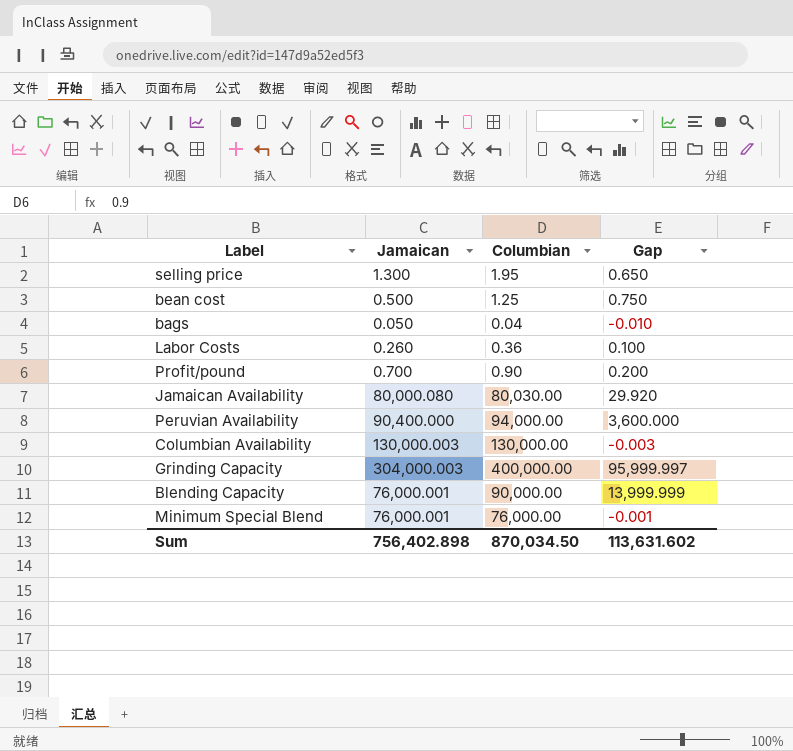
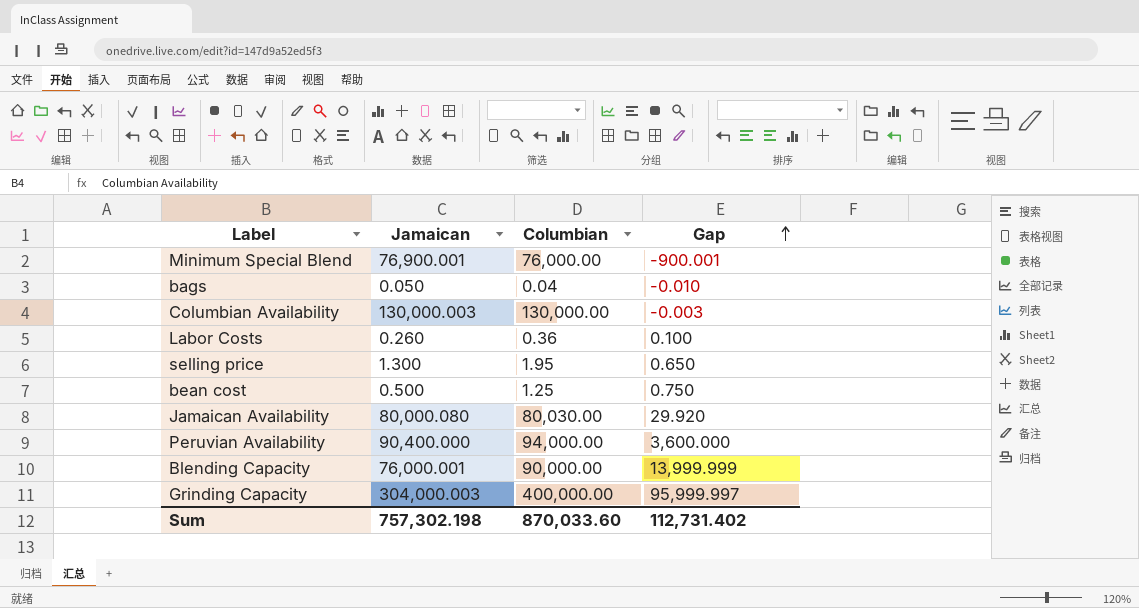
row order: none -> Gap ascending
row Profit/pound: 0.700 | 0.90 | 0.200 -> none
Minimum Special Blend | Jamaican: 76,000.001 -> 76,900.001
Minimum Special Blend | Gap: -0.001 -> -900.001
Sum | Jamaican: 756,402.898 -> 757,302.198
Sum | Columbian: 870,034.50 -> 870,033.60
Sum | Gap: 113,631.602 -> 112,731.402

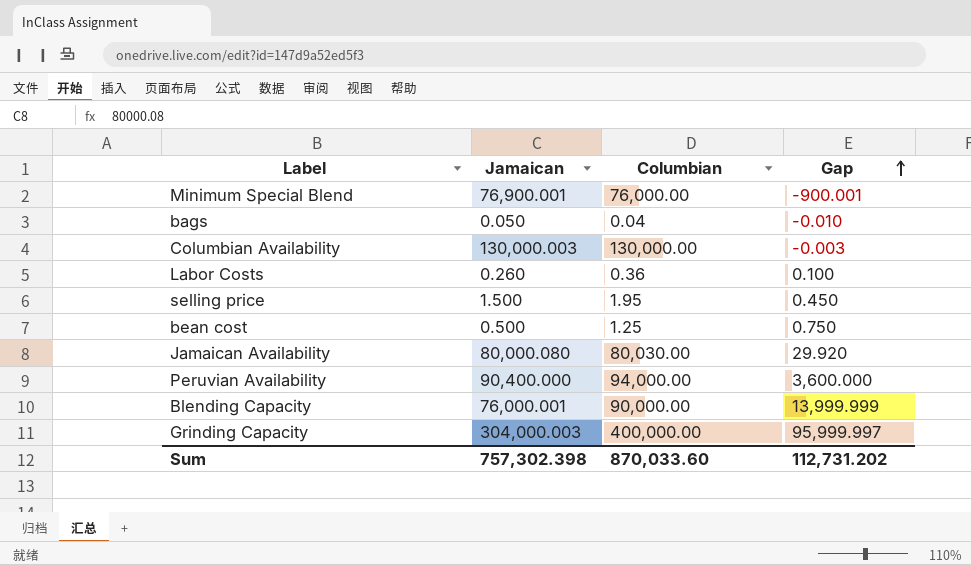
selling price | Jamaican: 1.300 -> 1.500
selling price | Gap: 0.650 -> 0.450
Sum | Jamaican: 757,302.198 -> 757,302.398
Sum | Gap: 112,731.402 -> 112,731.202

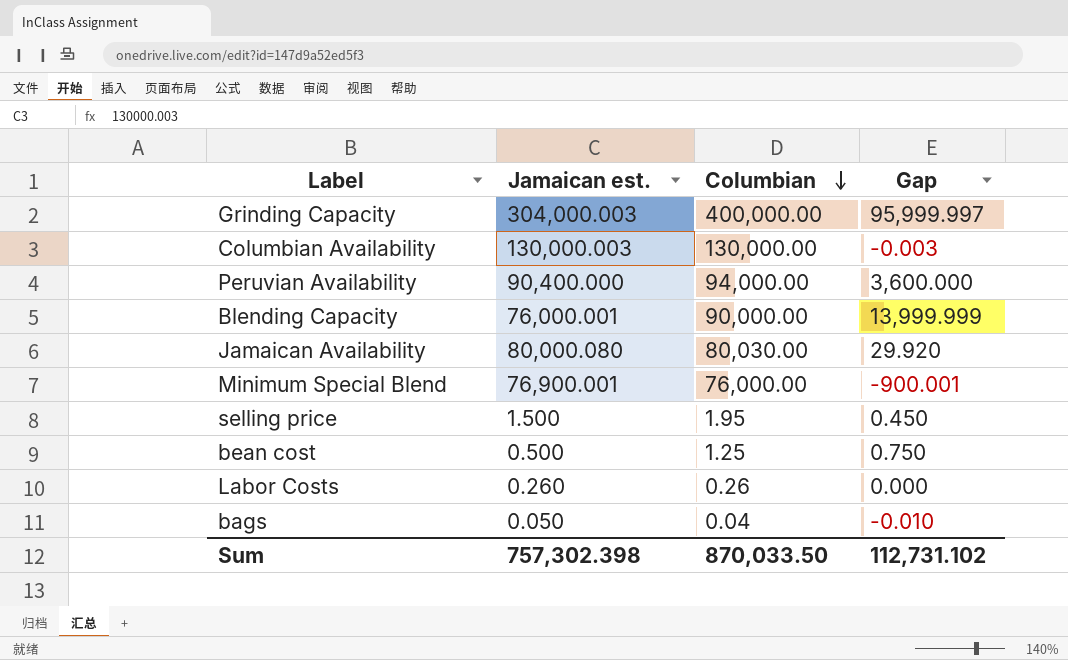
row order: Gap ascending -> Columbian descending
column name: Jamaican -> Jamaican est.
Labor Costs | Columbian: 0.36 -> 0.26
Labor Costs | Gap: 0.100 -> 0.000
Sum | Columbian: 870,033.60 -> 870,033.50
Sum | Gap: 112,731.202 -> 112,731.102

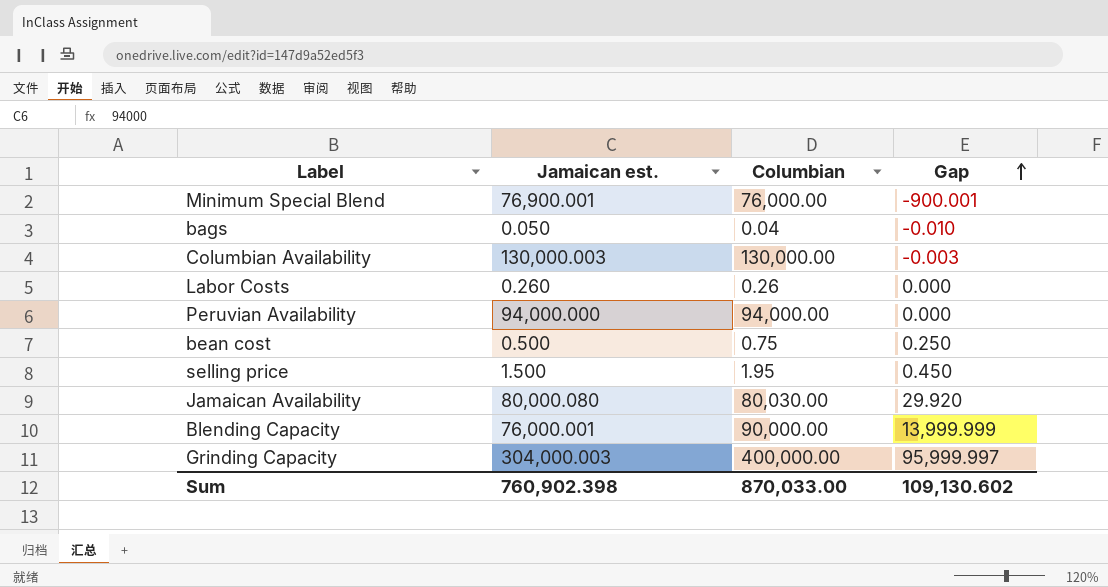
row order: Columbian descending -> Gap ascending
Peruvian Availability | Jamaican est.: 90,400.000 -> 94,000.000
Peruvian Availability | Gap: 3,600.000 -> 0.000
bean cost | Columbian: 1.25 -> 0.75
bean cost | Gap: 0.750 -> 0.250
Sum | Jamaican est.: 757,302.398 -> 760,902.398
Sum | Columbian: 870,033.50 -> 870,033.00
Sum | Gap: 112,731.102 -> 109,130.602

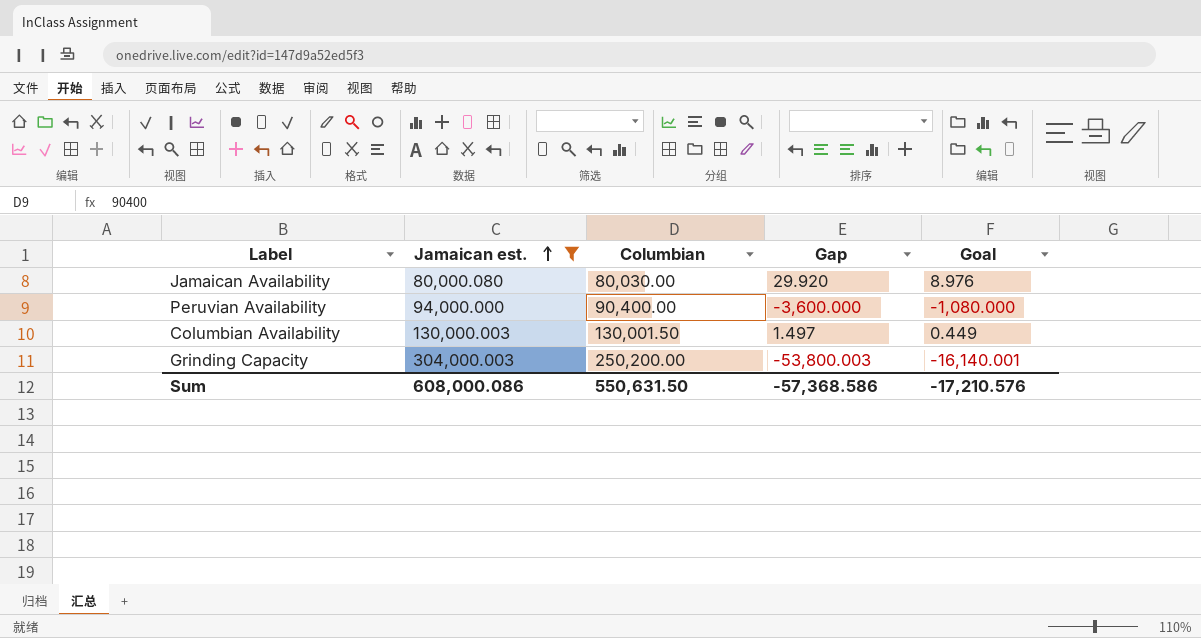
filter: none -> Jamaican est. >= 80,000.080
row order: Gap ascending -> Jamaican est. ascending
column Goal | formula: none -> [Gap] * 0.3
Peruvian Availability | Columbian: 94,000.00 -> 90,400.00
Peruvian Availability | Gap: 0.000 -> -3,600.000
Columbian Availability | Columbian: 130,000.00 -> 130,001.50
Columbian Availability | Gap: -0.003 -> 1.497
Grinding Capacity | Columbian: 400,000.00 -> 250,200.00
Grinding Capacity | Gap: 95,999.997 -> -53,800.003
Sum | Jamaican est.: 760,902.398 -> 608,000.086
Sum | Columbian: 870,033.00 -> 550,631.50
Sum | Gap: 109,130.602 -> -57,368.586

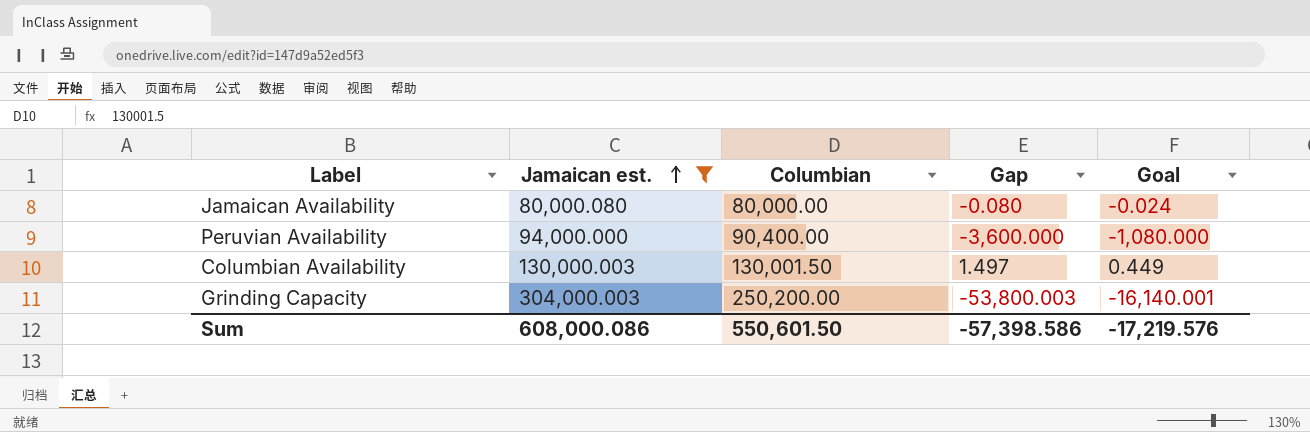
Jamaican Availability | Columbian: 80,030.00 -> 80,000.00
Jamaican Availability | Gap: 29.920 -> -0.080
Jamaican Availability | Goal: 8.976 -> -0.024
Sum | Columbian: 550,631.50 -> 550,601.50
Sum | Gap: -57,368.586 -> -57,398.586
Sum | Goal: -17,210.576 -> -17,219.576

